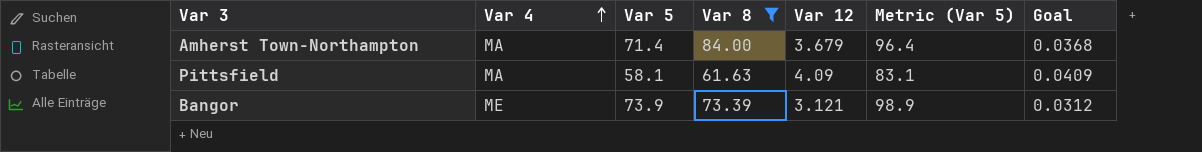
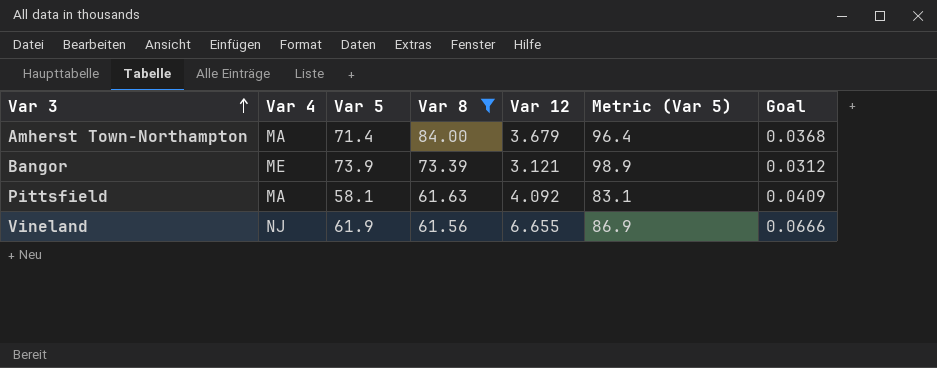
row order: Var 4 ascending -> Var 3 ascending
Pittsfield | Var 12: 4.09 -> 4.092
row Vineland: none -> NJ | 61.9 | 61.56 | 6.655 | 86.9 | 0.0666

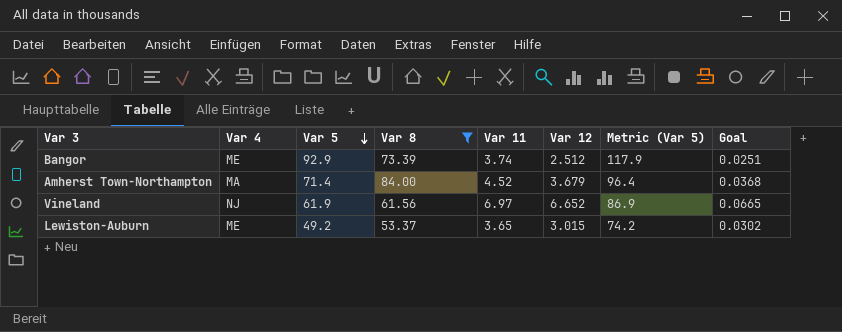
row order: Var 3 ascending -> Var 5 descending
column Var 11 | position: none -> 5
row Pittsfield: MA | 58.1 | 61.63 | 4.092 | 83.1 | 0.0409 -> none
Bangor | Var 5: 73.9 -> 92.9
Bangor | Var 12: 3.121 -> 2.512
Bangor | Metric (Var 5): 98.9 -> 117.9
Bangor | Goal: 0.0312 -> 0.0251
Vineland | Var 12: 6.655 -> 6.652
Vineland | Goal: 0.0666 -> 0.0665
row Lewiston-Auburn: none -> ME | 49.2 | 53.37 | 3.65 | 3.015 | 74.2 | 0.0302

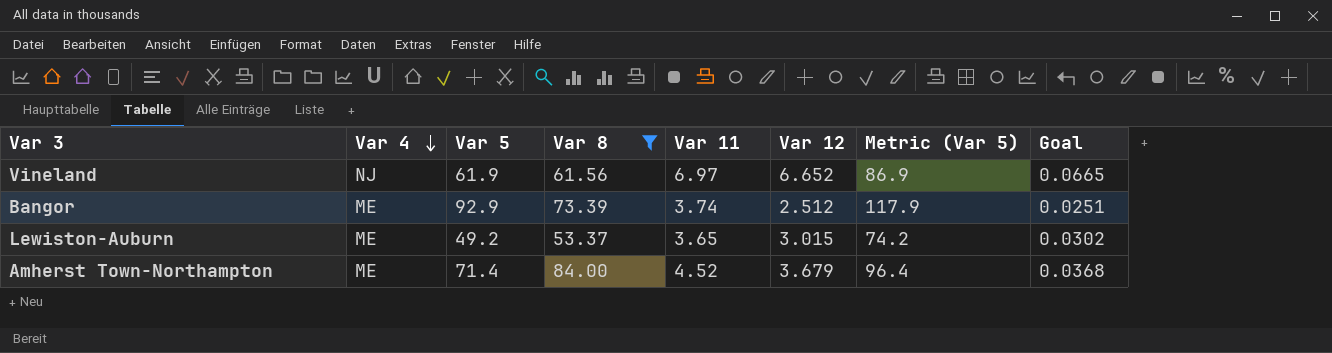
row order: Var 5 descending -> Var 4 descending
Amherst Town-Northampton | Var 4: MA -> ME

